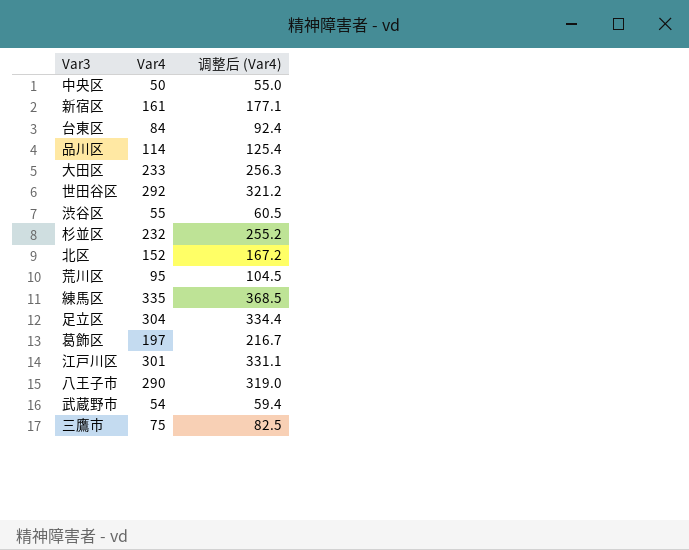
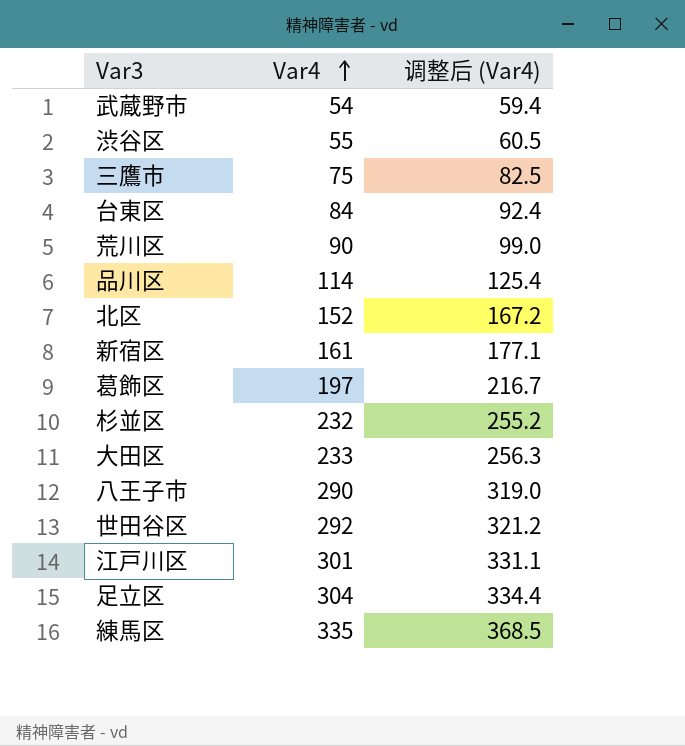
row order: none -> Var4 ascending
row 中央区: 50 | 55.0 -> none
荒川区 | Var4: 95 -> 90
荒川区 | 调整后 (Var4): 104.5 -> 99.0

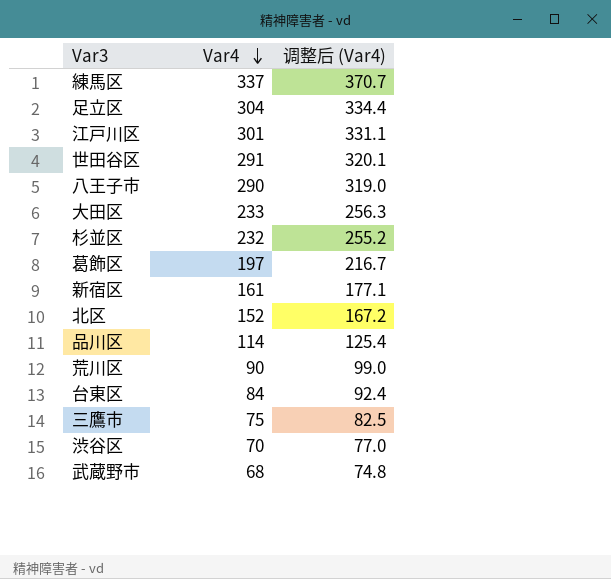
row order: Var4 ascending -> Var4 descending
練馬区 | Var4: 335 -> 337
練馬区 | 调整后 (Var4): 368.5 -> 370.7
世田谷区 | Var4: 292 -> 291
世田谷区 | 调整后 (Var4): 321.2 -> 320.1
渋谷区 | Var4: 55 -> 70
渋谷区 | 调整后 (Var4): 60.5 -> 77.0
武蔵野市 | Var4: 54 -> 68
武蔵野市 | 调整后 (Var4): 59.4 -> 74.8

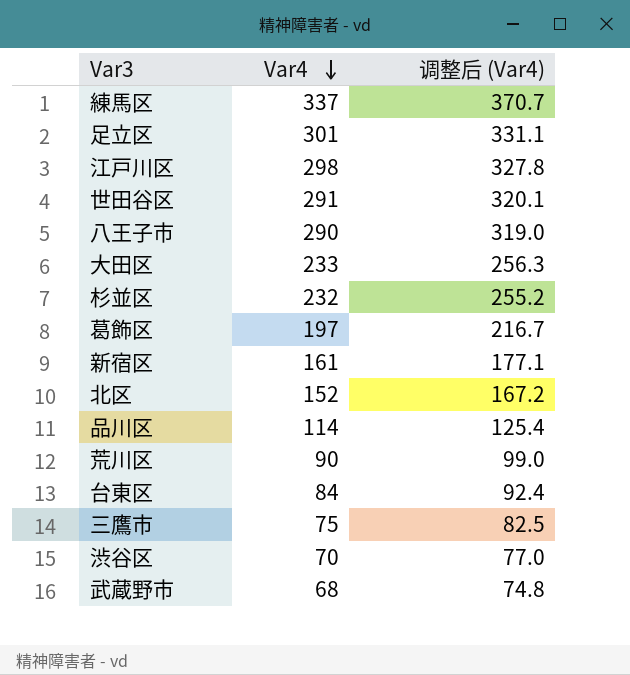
足立区 | Var4: 304 -> 301
足立区 | 调整后 (Var4): 334.4 -> 331.1
江戸川区 | Var4: 301 -> 298
江戸川区 | 调整后 (Var4): 331.1 -> 327.8

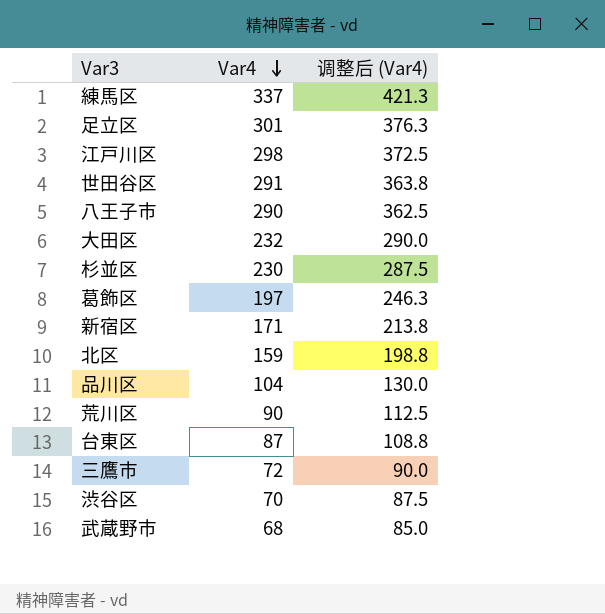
column 调整后 (Var4) | formula: [Var4] * 1.1 -> [Var4] * 1.25
大田区 | Var4: 233 -> 232
杉並区 | Var4: 232 -> 230
新宿区 | Var4: 161 -> 171
北区 | Var4: 152 -> 159
品川区 | Var4: 114 -> 104
台東区 | Var4: 84 -> 87
三鷹市 | Var4: 75 -> 72

